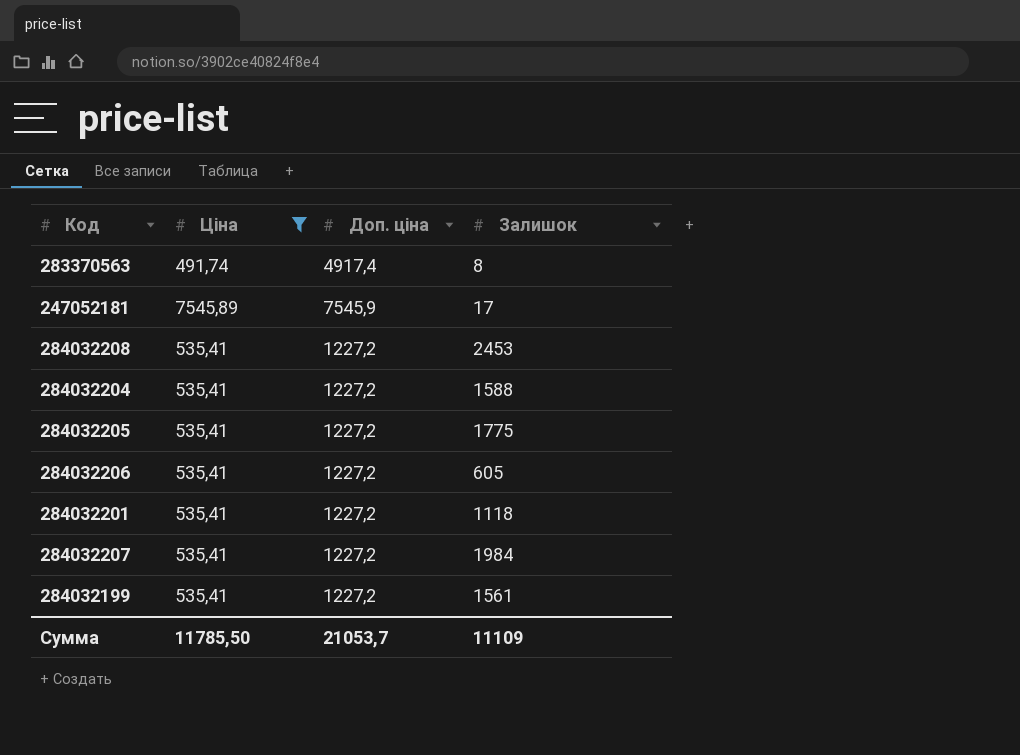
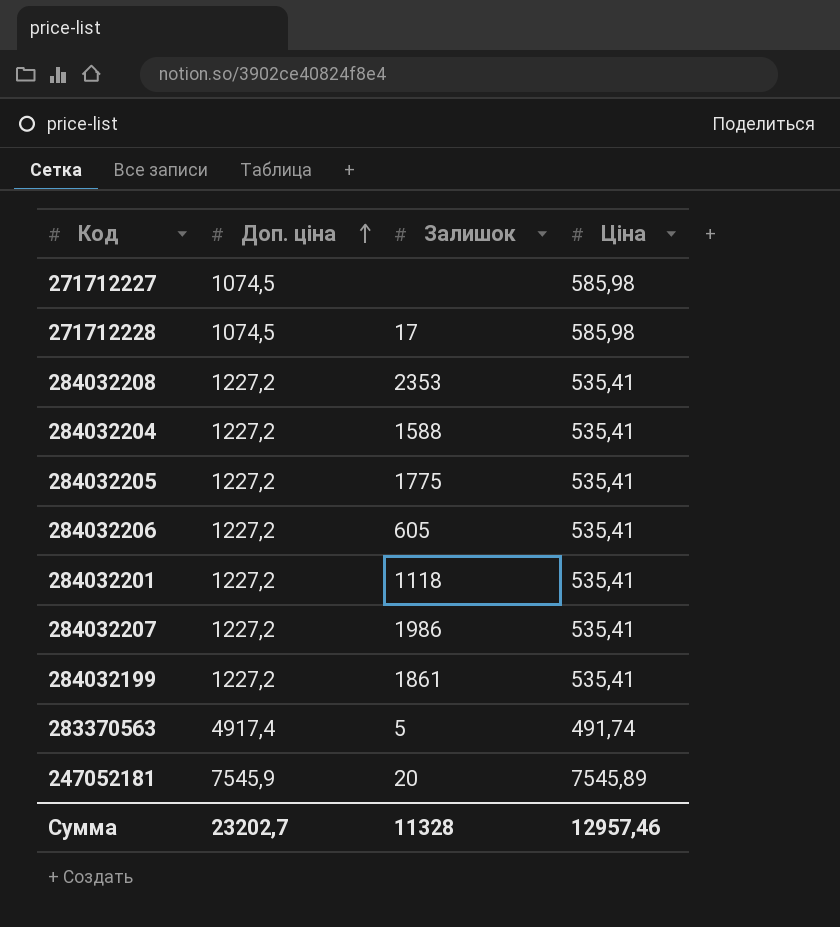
filter: Ціна != 585,98 -> none
row order: none -> Доп. ціна ascending
column Ціна | position: 2 -> 4
284032208 | Залишок: 2453 -> 2353
284032207 | Залишок: 1984 -> 1986
284032199 | Залишок: 1561 -> 1861
283370563 | Залишок: 8 -> 5
247052181 | Залишок: 17 -> 20
Сумма | Доп. ціна: 21053,7 -> 23202,7
Сумма | Залишок: 11109 -> 11328
Сумма | Ціна: 11785,50 -> 12957,46

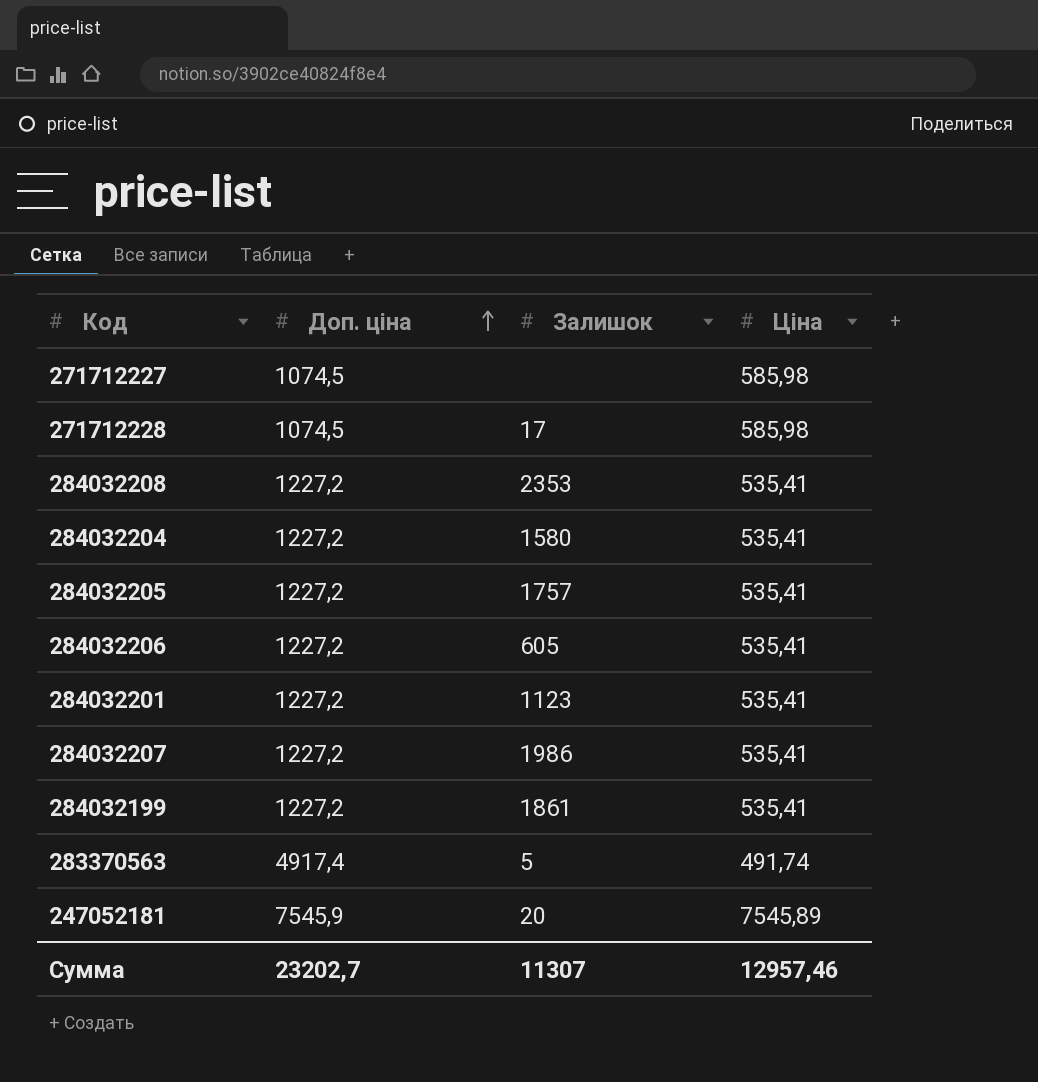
284032204 | Залишок: 1588 -> 1580
284032205 | Залишок: 1775 -> 1757
284032201 | Залишок: 1118 -> 1123
Сумма | Залишок: 11328 -> 11307

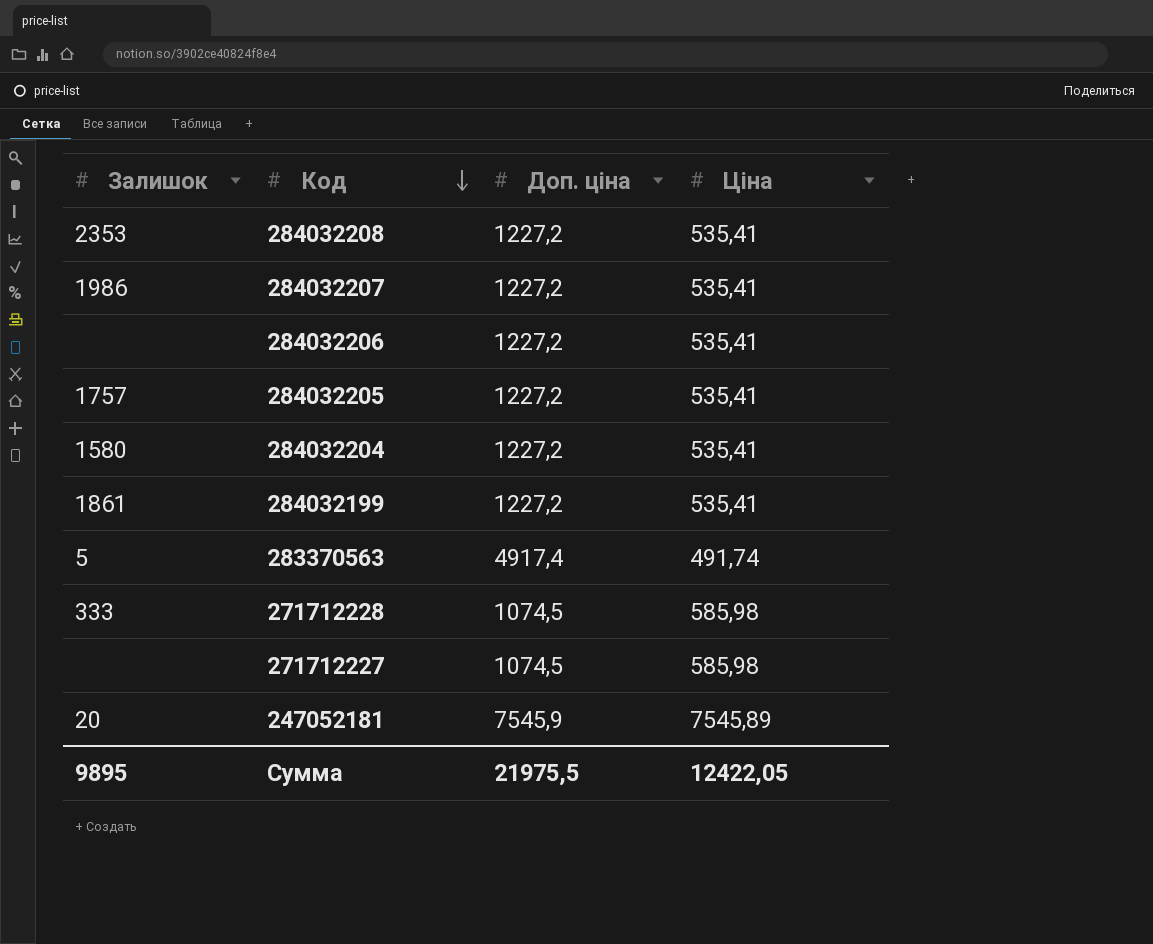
row order: Доп. ціна ascending -> Код descending
column Залишок | position: 3 -> 1
row 284032201: 1227,2 | 1123 | 535,41 -> none
284032206 | Залишок: 605 -> none
271712228 | Залишок: 17 -> 333
Сумма | Залишок: 11307 -> 9895
Сумма | Доп. ціна: 23202,7 -> 21975,5
Сумма | Ціна: 12957,46 -> 12422,05

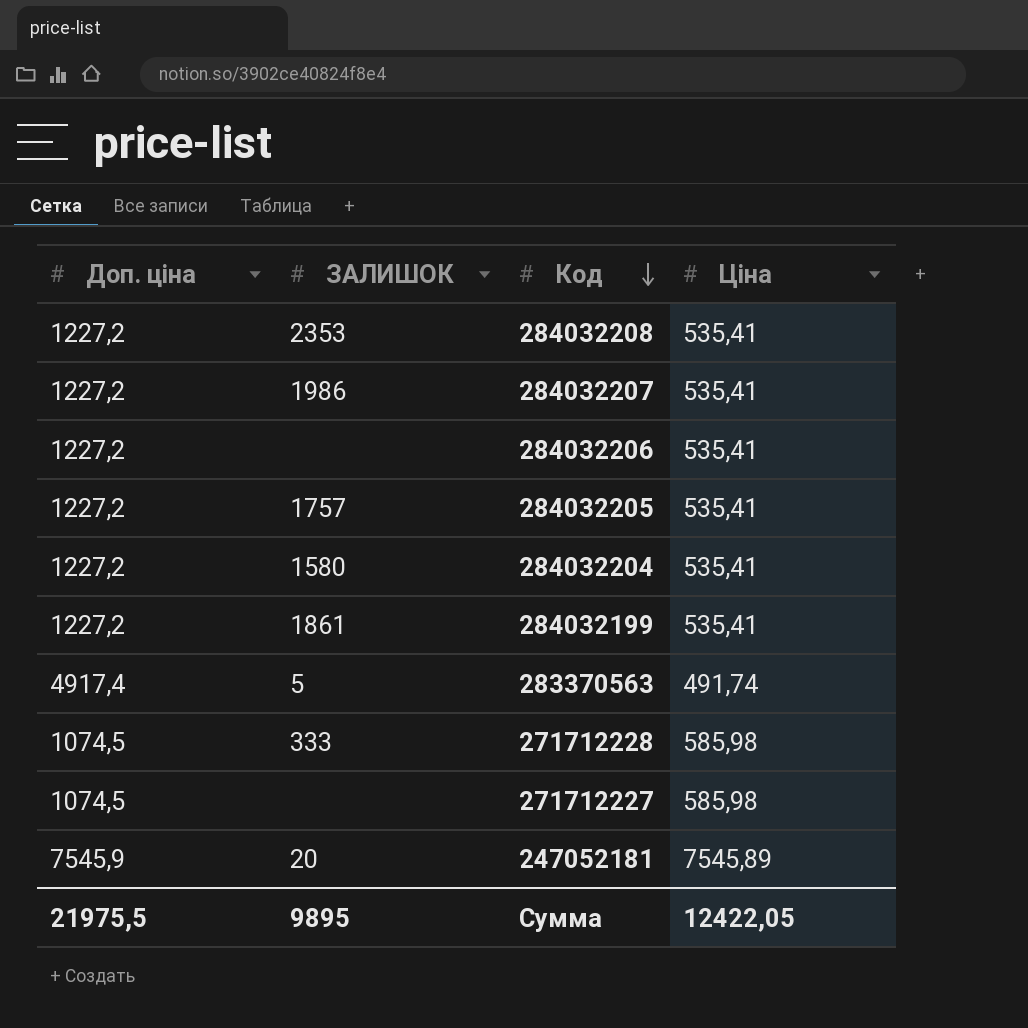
column Доп. ціна | position: 3 -> 1
column name: Залишок -> ЗАЛИШОК

